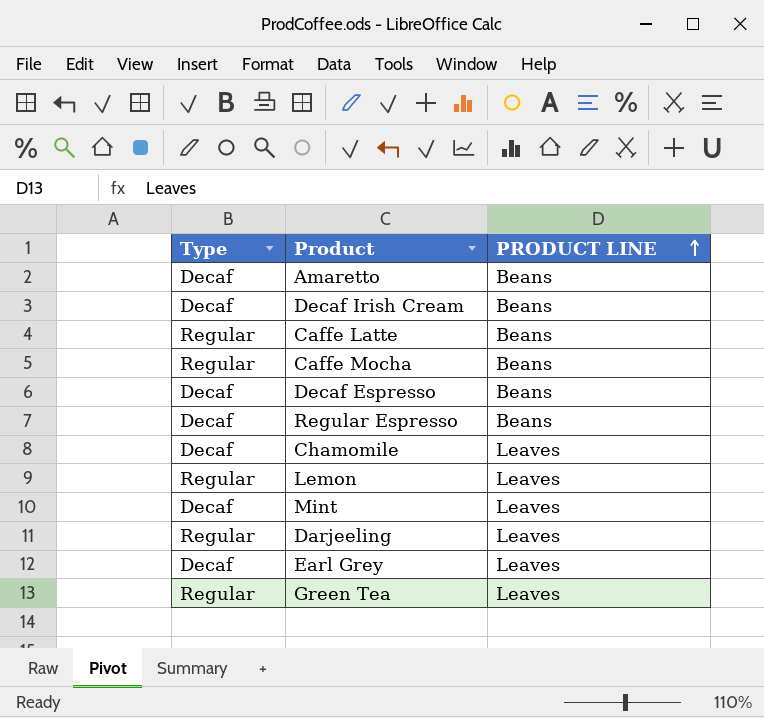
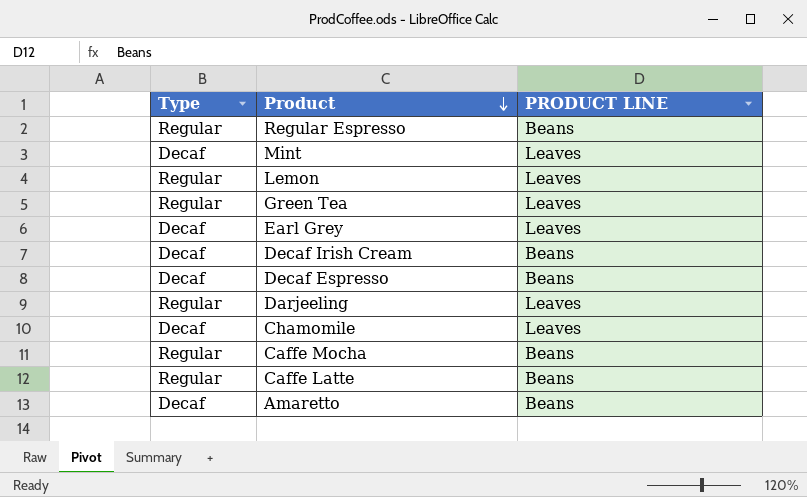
row order: PRODUCT LINE ascending -> Product descending
Regular Espresso | Type: Decaf -> Regular

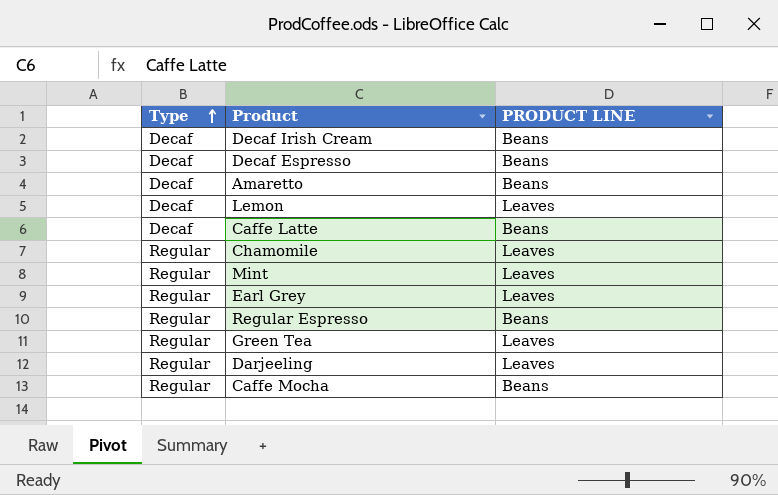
row order: Product descending -> Type ascending
Lemon | Type: Regular -> Decaf
Caffe Latte | Type: Regular -> Decaf
Chamomile | Type: Decaf -> Regular
Mint | Type: Decaf -> Regular
Earl Grey | Type: Decaf -> Regular

